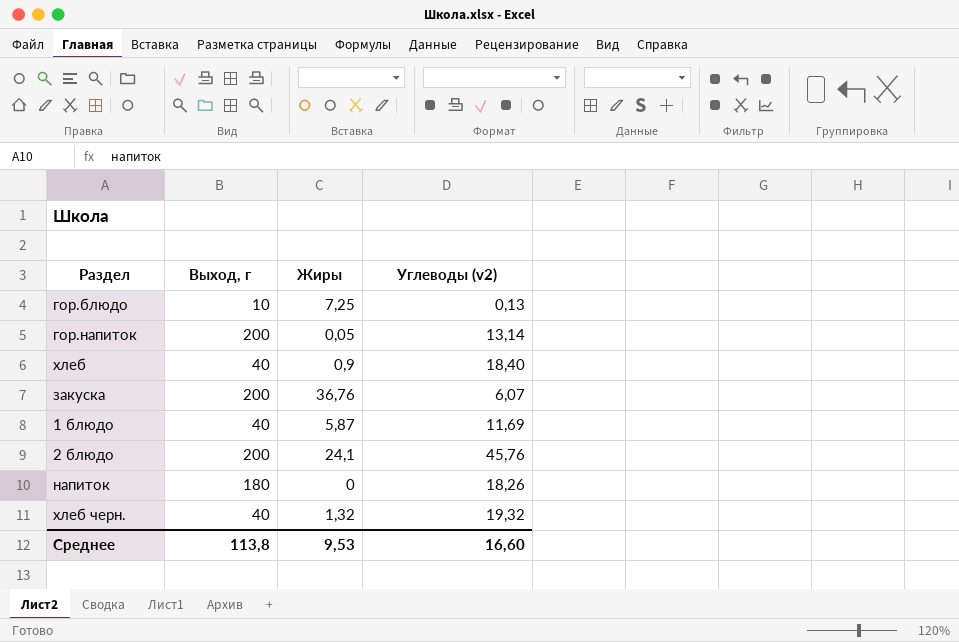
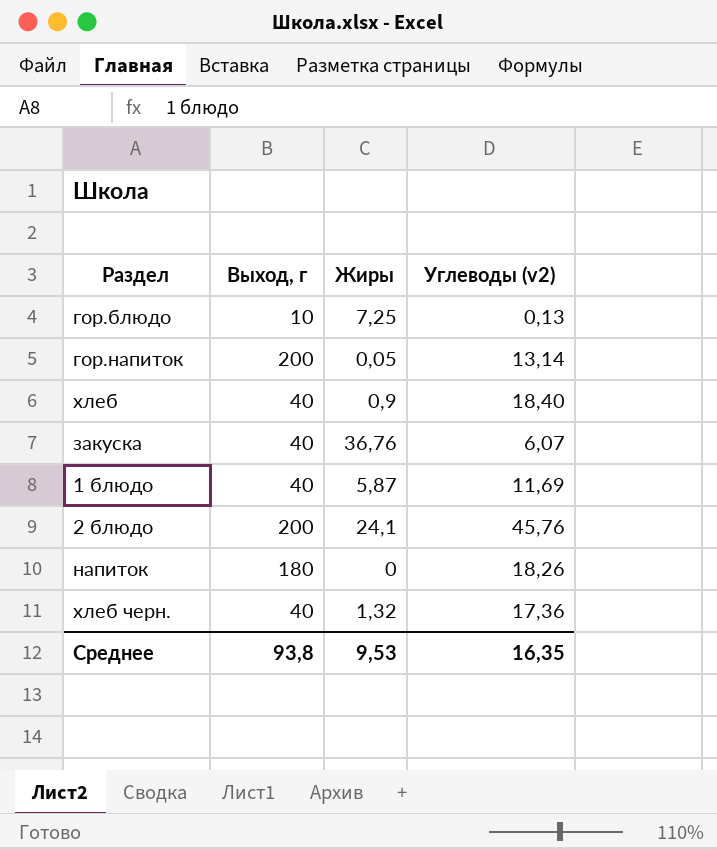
закуска | Выход, г: 200 -> 40
хлеб черн. | Углеводы (v2): 19,32 -> 17,36
Среднее | Выход, г: 113,8 -> 93,8
Среднее | Углеводы (v2): 16,60 -> 16,35

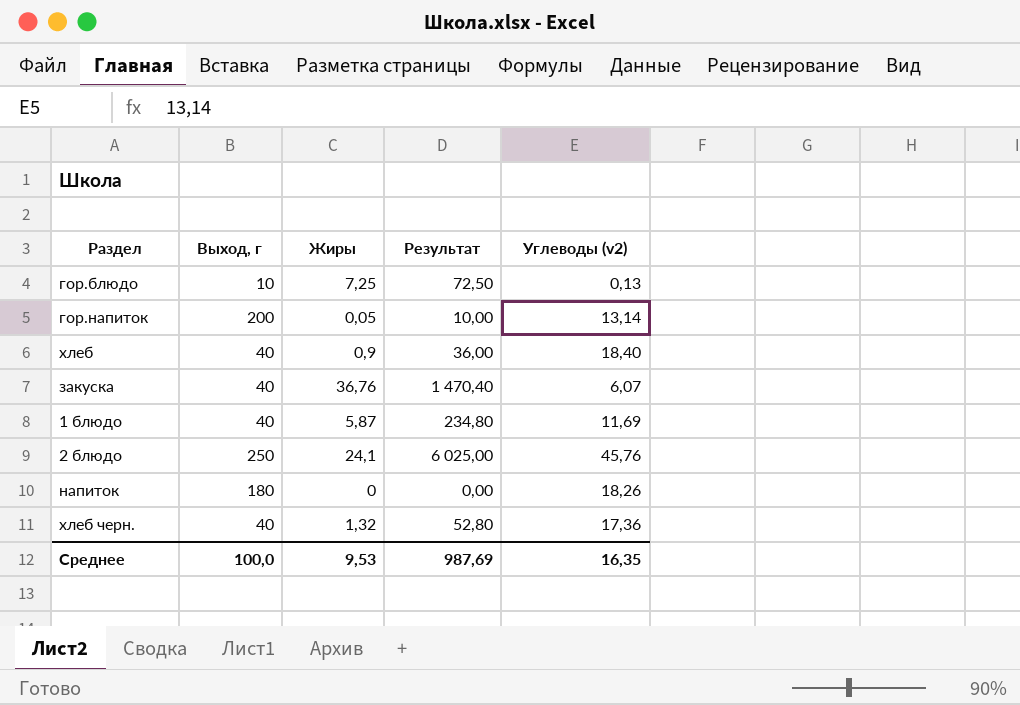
column Результат | formula: none -> [Выход, г] * [Жиры]
2 блюдо | Выход, г: 200 -> 250
Среднее | Выход, г: 93,8 -> 100,0

